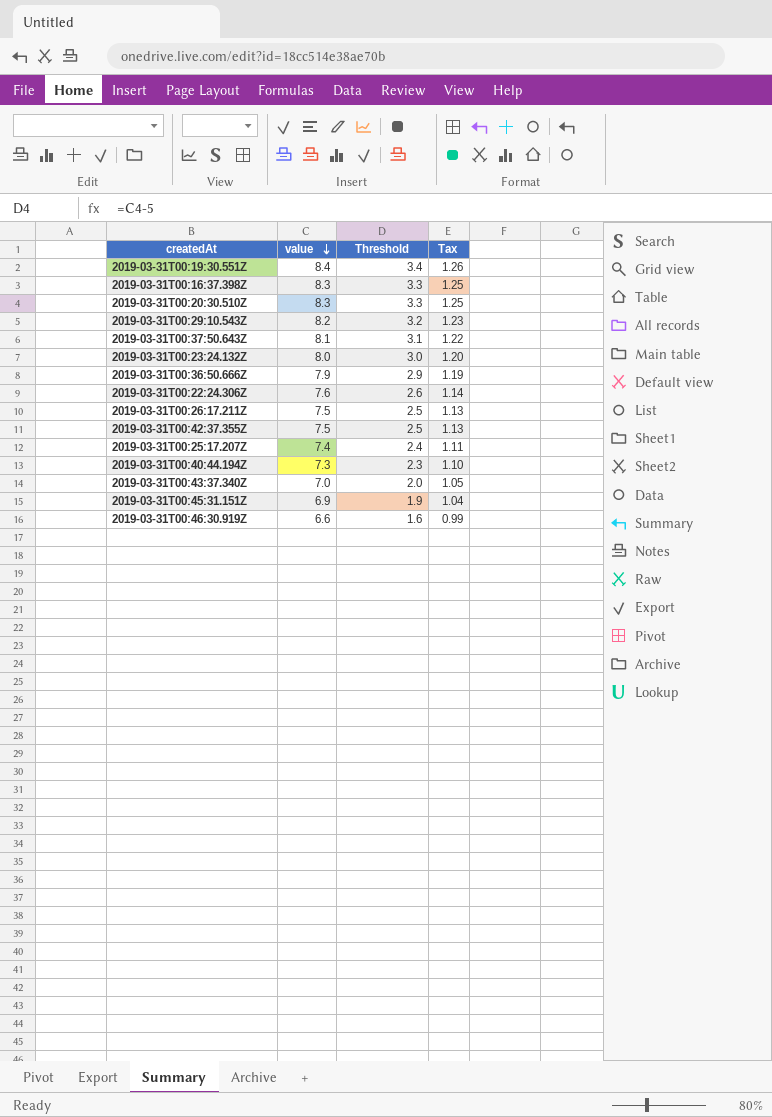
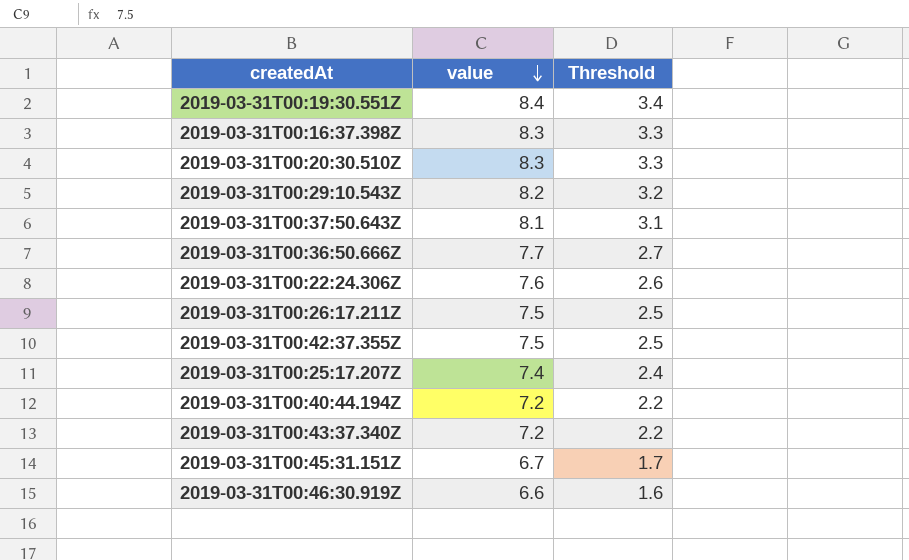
column Tax | formula: [value] * 0.15 -> none
row 2019-03-31T00:23:24.132Z: 8.0 | 3.0 | 1.20 -> none
2019-03-31T00:36:50.666Z | value: 7.9 -> 7.7
2019-03-31T00:36:50.666Z | Threshold: 2.9 -> 2.7
2019-03-31T00:40:44.194Z | value: 7.3 -> 7.2
2019-03-31T00:40:44.194Z | Threshold: 2.3 -> 2.2
2019-03-31T00:43:37.340Z | value: 7.0 -> 7.2
2019-03-31T00:43:37.340Z | Threshold: 2.0 -> 2.2
2019-03-31T00:45:31.151Z | value: 6.9 -> 6.7
2019-03-31T00:45:31.151Z | Threshold: 1.9 -> 1.7

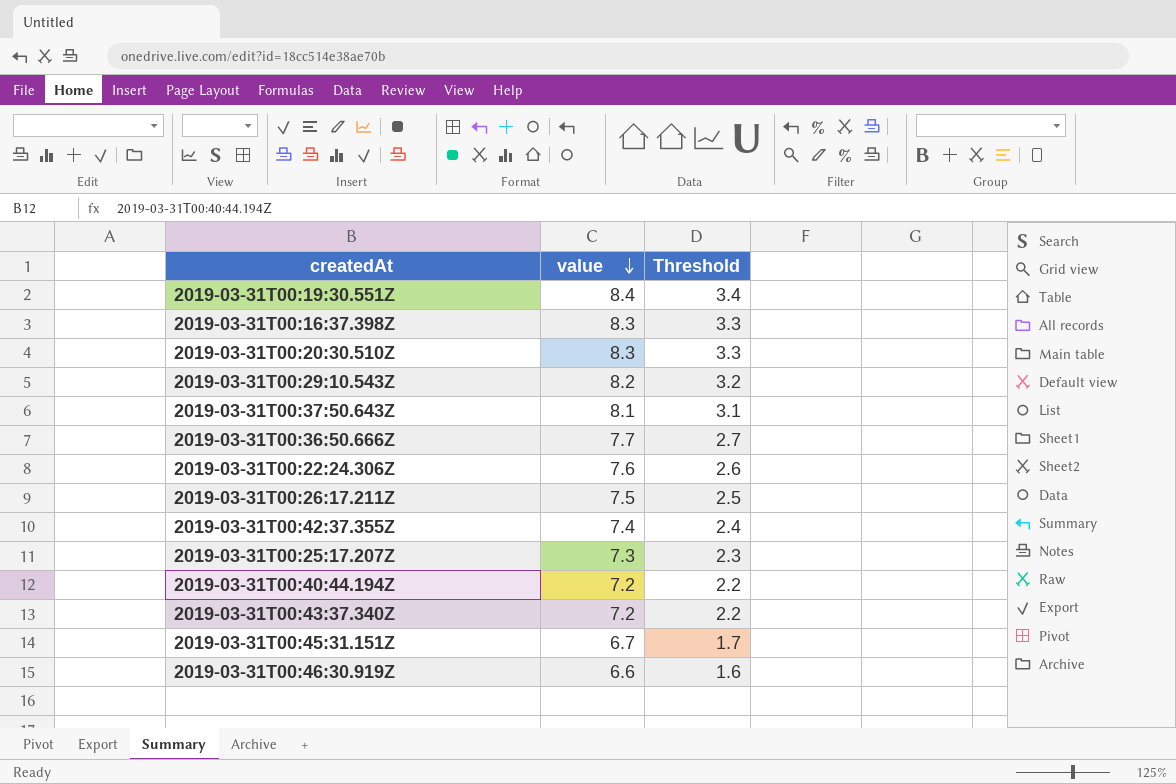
2019-03-31T00:42:37.355Z | value: 7.5 -> 7.4
2019-03-31T00:42:37.355Z | Threshold: 2.5 -> 2.4
2019-03-31T00:25:17.207Z | value: 7.4 -> 7.3
2019-03-31T00:25:17.207Z | Threshold: 2.4 -> 2.3

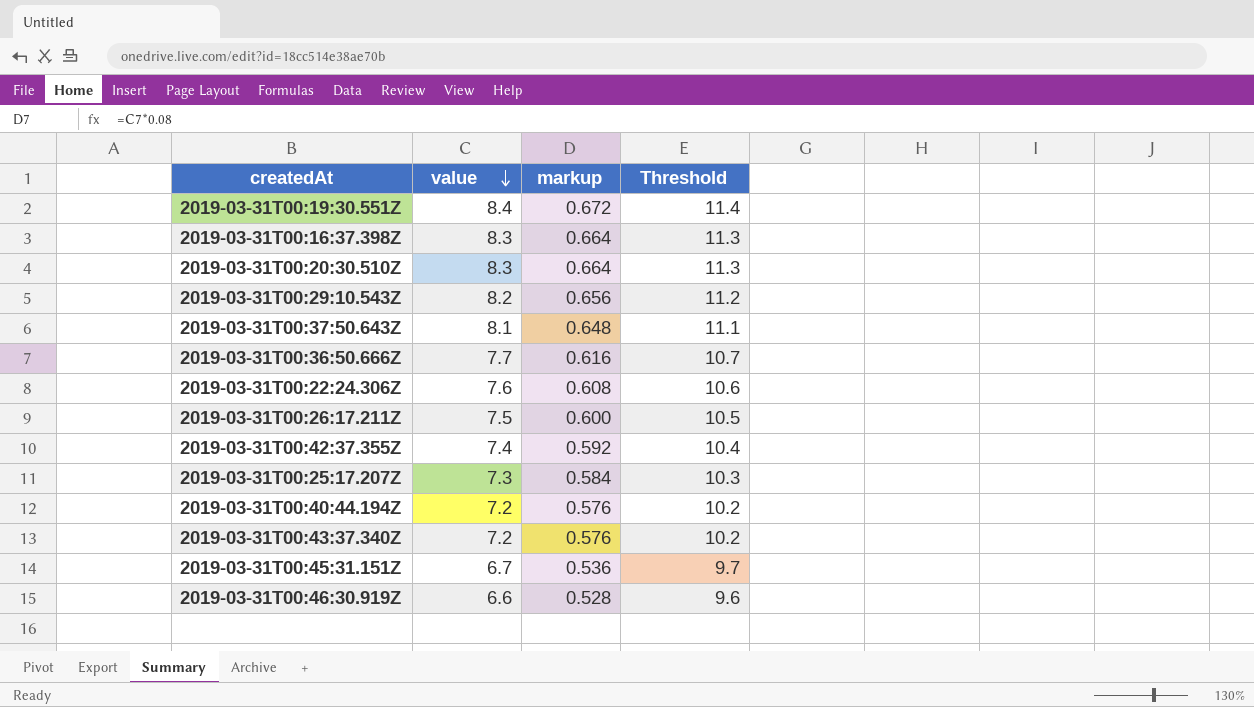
column markup | formula: none -> [value] * 0.08
column Threshold | formula: [value] - 5 -> [value] + 3

